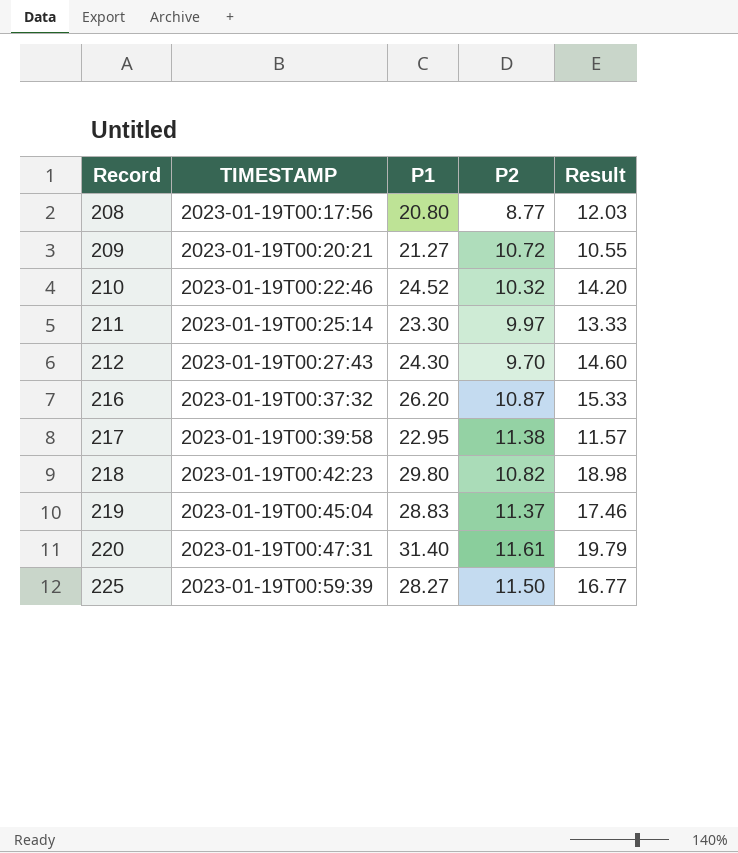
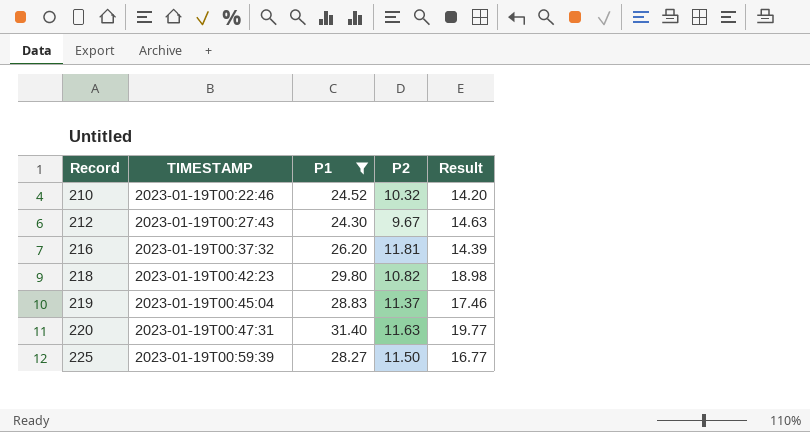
filter: none -> P1 >= 24.30
212 | P2: 9.70 -> 9.67
212 | Result: 14.60 -> 14.63
216 | P2: 10.87 -> 11.81
216 | Result: 15.33 -> 14.39
220 | P2: 11.61 -> 11.63
220 | Result: 19.79 -> 19.77

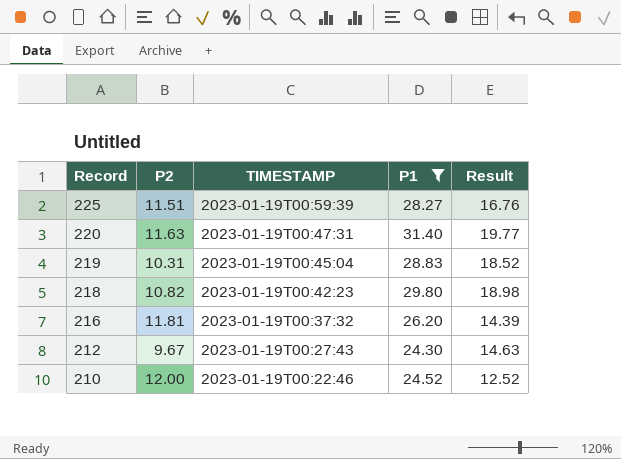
row order: Record ascending -> Record descending
column P2 | position: 4 -> 2
225 | P2: 11.50 -> 11.51
225 | Result: 16.77 -> 16.76
219 | P2: 11.37 -> 10.31
219 | Result: 17.46 -> 18.52
210 | P2: 10.32 -> 12.00
210 | Result: 14.20 -> 12.52

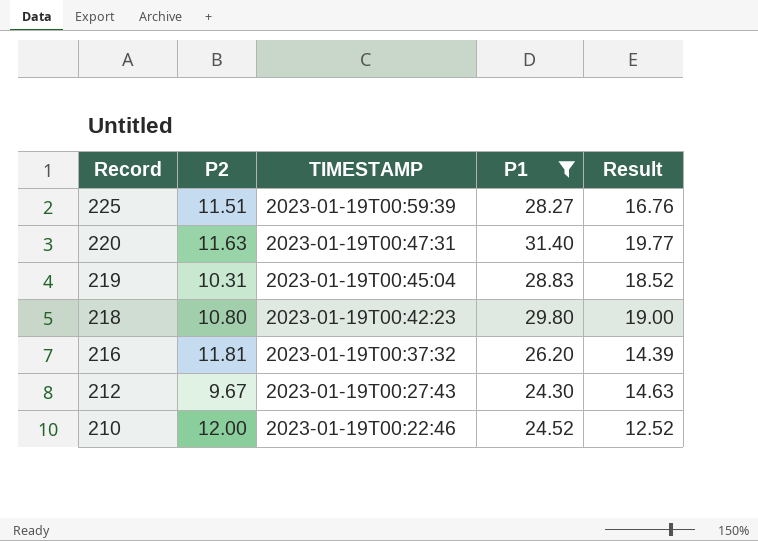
218 | P2: 10.82 -> 10.80
218 | Result: 18.98 -> 19.00

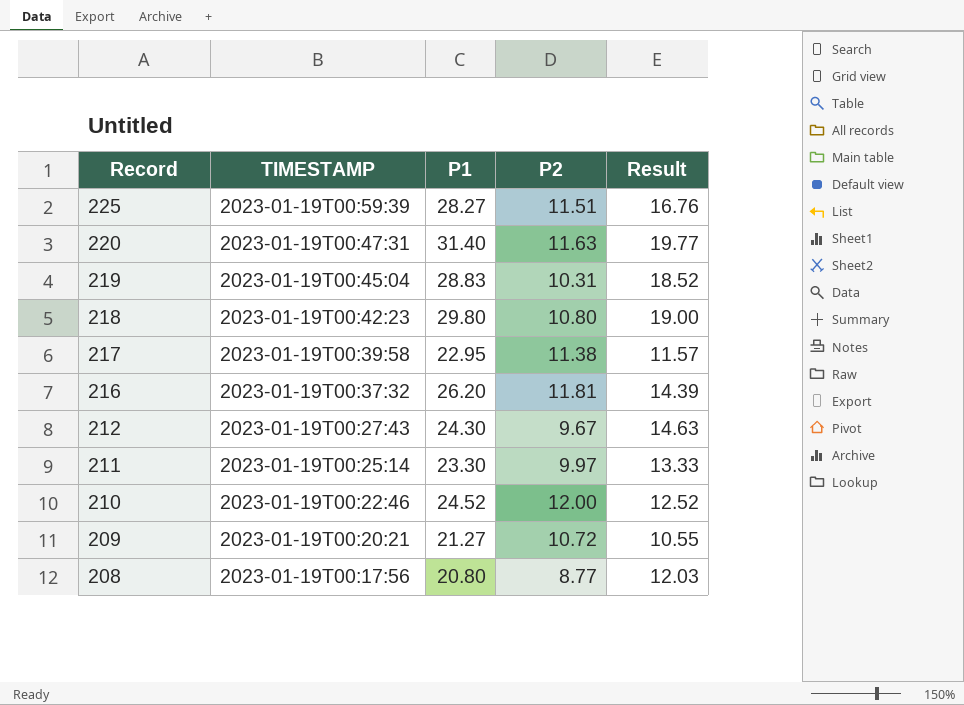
filter: P1 >= 24.30 -> none
column P2 | position: 2 -> 4

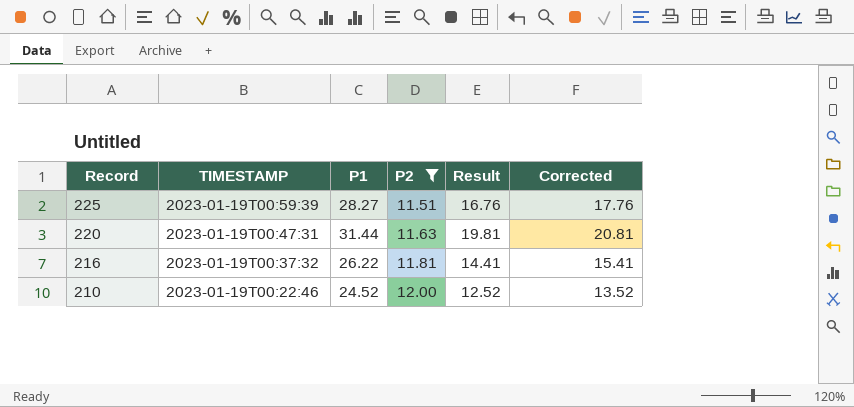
filter: none -> P2 >= 11.51
column Corrected | formula: none -> [Result] + 1
220 | P1: 31.40 -> 31.44
220 | Result: 19.77 -> 19.81
216 | P1: 26.20 -> 26.22
216 | Result: 14.39 -> 14.41

